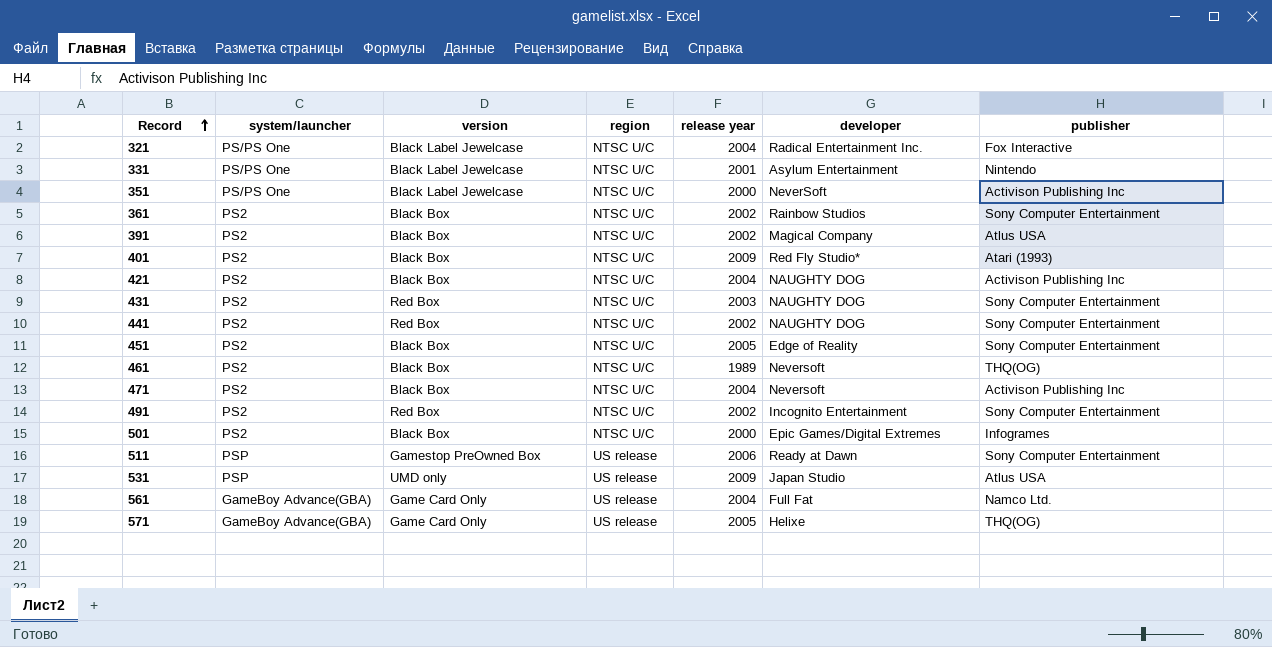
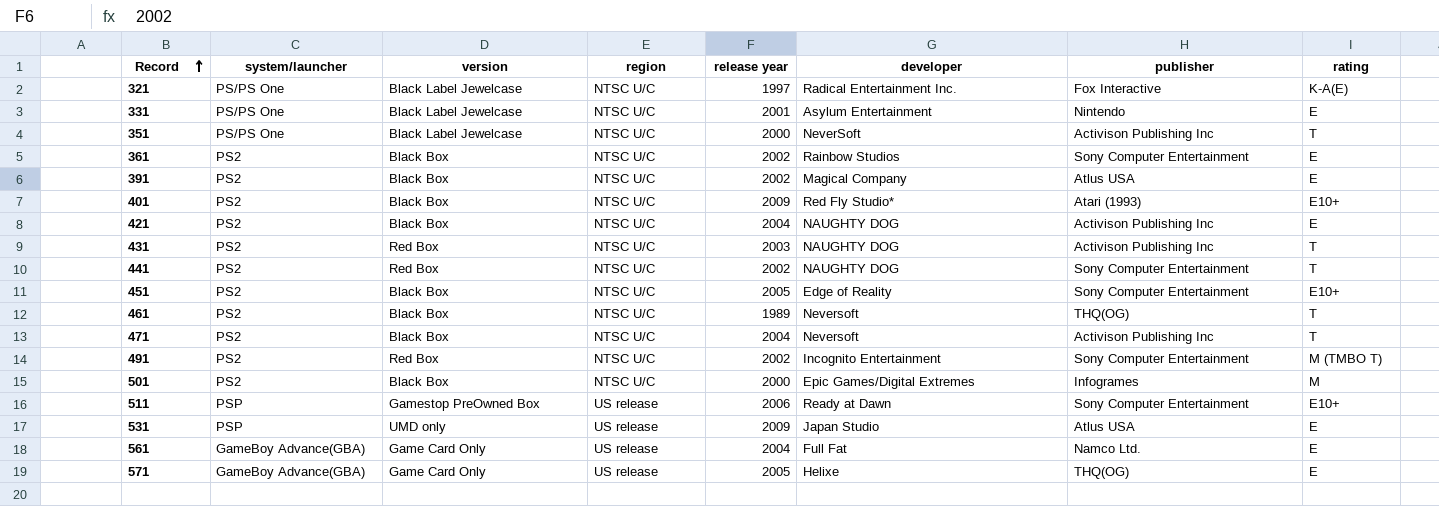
column rating | position: none -> 8
321 | release year: 2004 -> 1997
431 | publisher: Sony Computer Entertainment -> Activison Publishing Inc

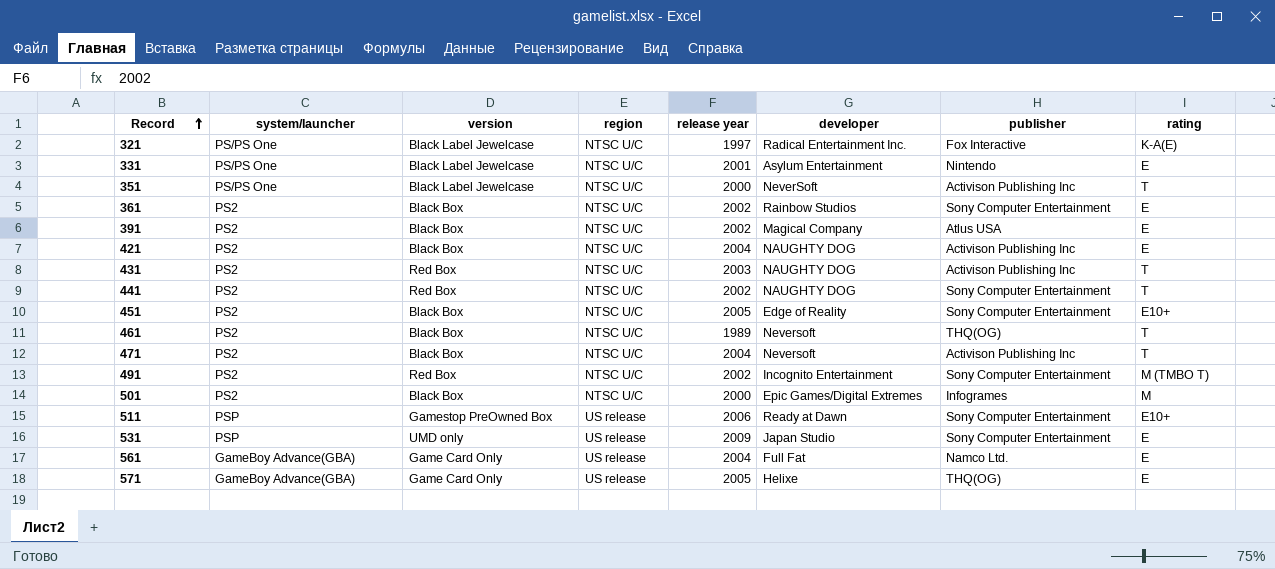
row 401: PS2 | Black Box | NTSC U/C | 2009 | Red Fly Studio* | Atari (1993) | E10+ -> none
531 | publisher: Atlus USA -> Sony Computer Entertainment

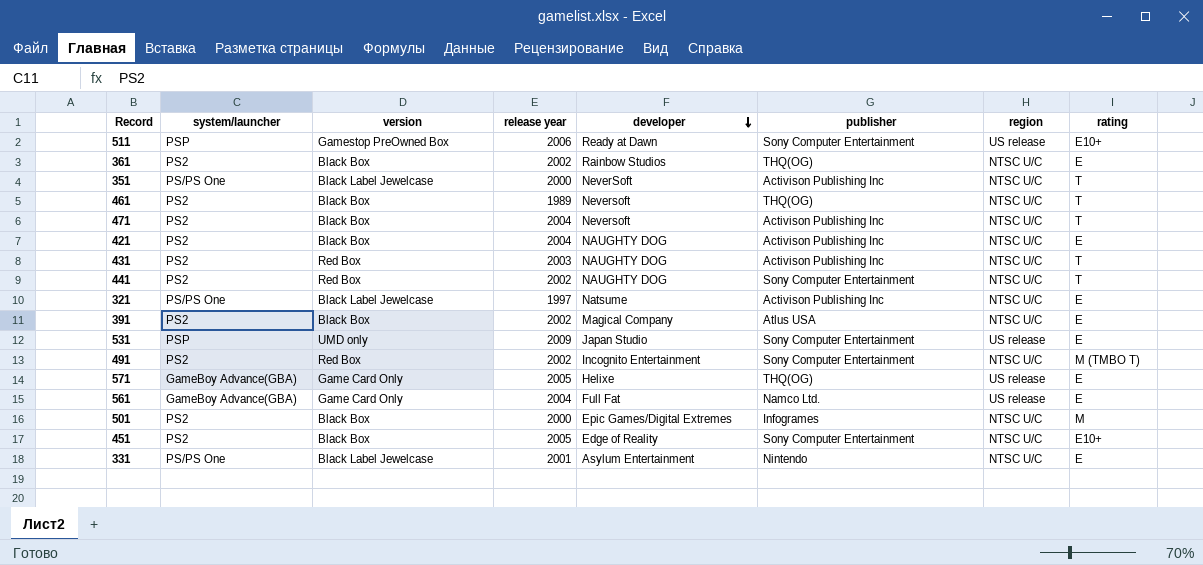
row order: Record ascending -> developer descending
column region | position: 4 -> 7
361 | publisher: Sony Computer Entertainment -> THQ(OG)
321 | developer: Radical Entertainment Inc. -> Natsume
321 | publisher: Fox Interactive -> Activison Publishing Inc
321 | rating: K-A(E) -> E

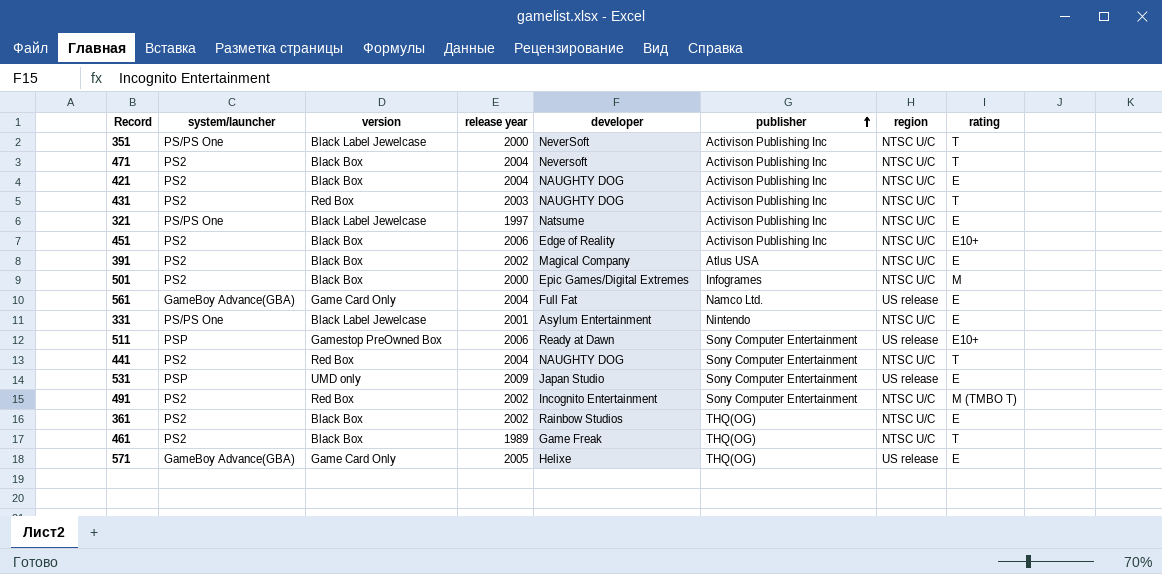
row order: developer descending -> publisher ascending
451 | release year: 2005 -> 2006
451 | publisher: Sony Computer Entertainment -> Activison Publishing Inc
441 | release year: 2002 -> 2004
461 | developer: Neversoft -> Game Freak

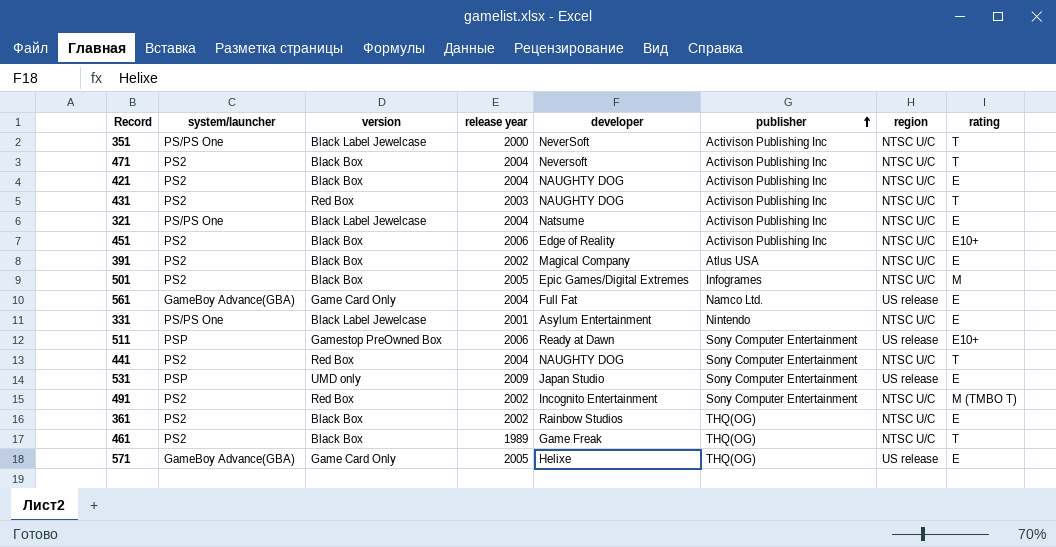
321 | release year: 1997 -> 2004
501 | release year: 2000 -> 2005

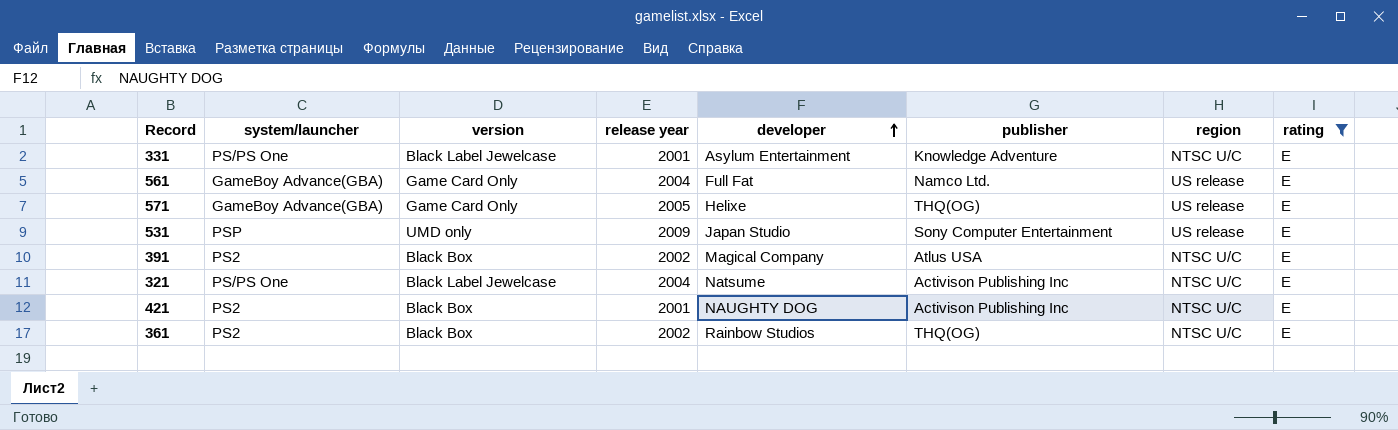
filter: none -> rating = E
row order: publisher ascending -> developer ascending
331 | publisher: Nintendo -> Knowledge Adventure
421 | release year: 2004 -> 2001

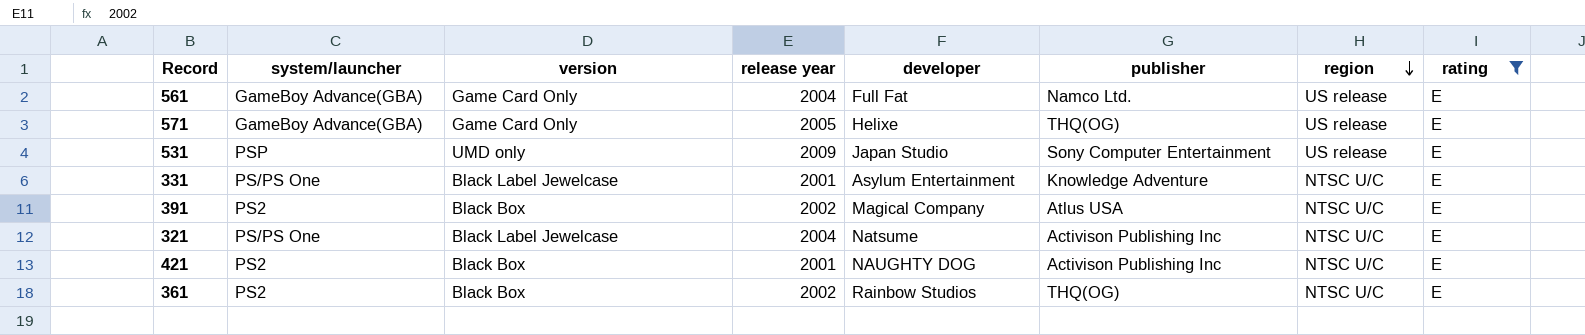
row order: developer ascending -> region descending

